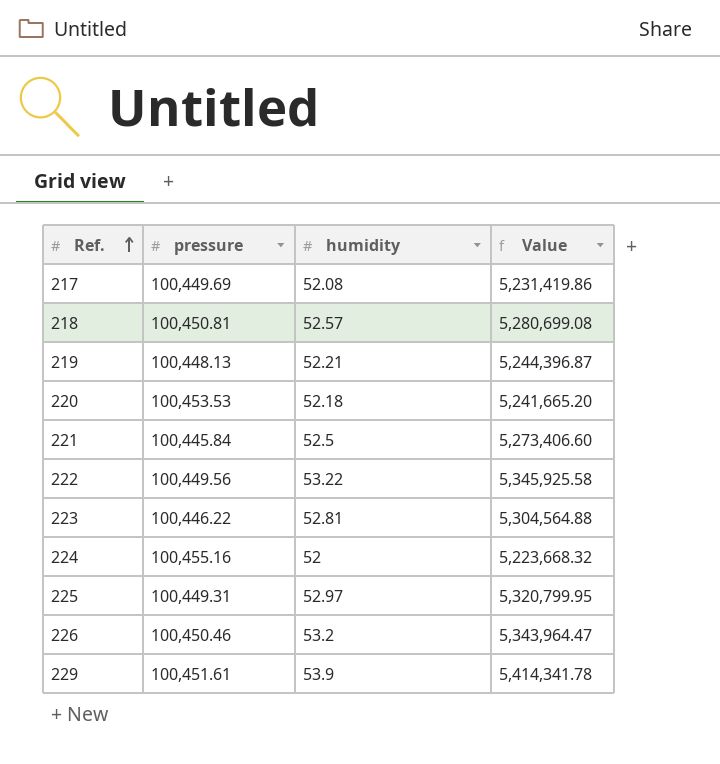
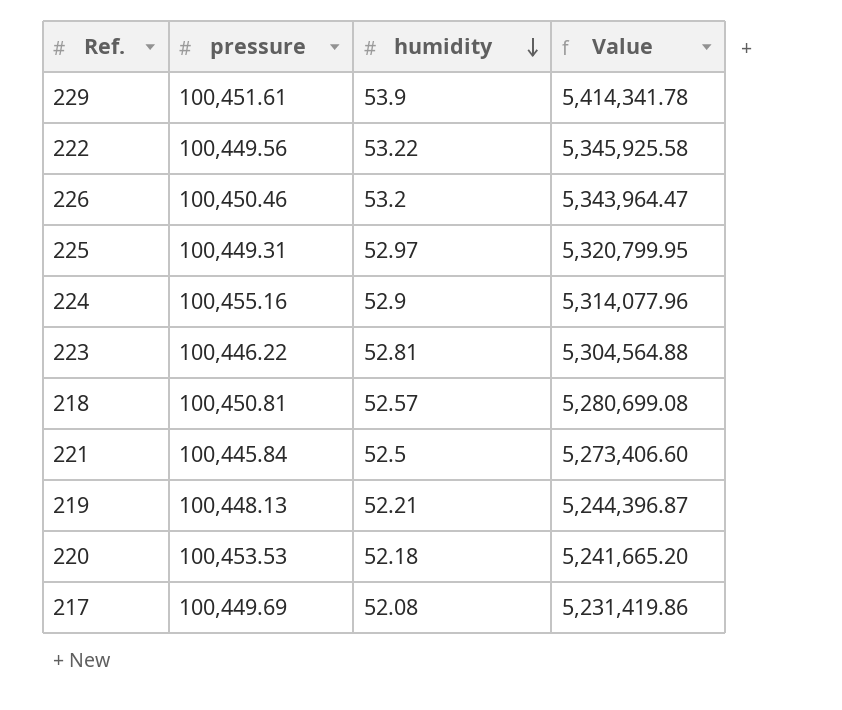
row order: Ref. ascending -> humidity descending
224 | humidity: 52 -> 52.9
224 | Value: 5,223,668.32 -> 5,314,077.96

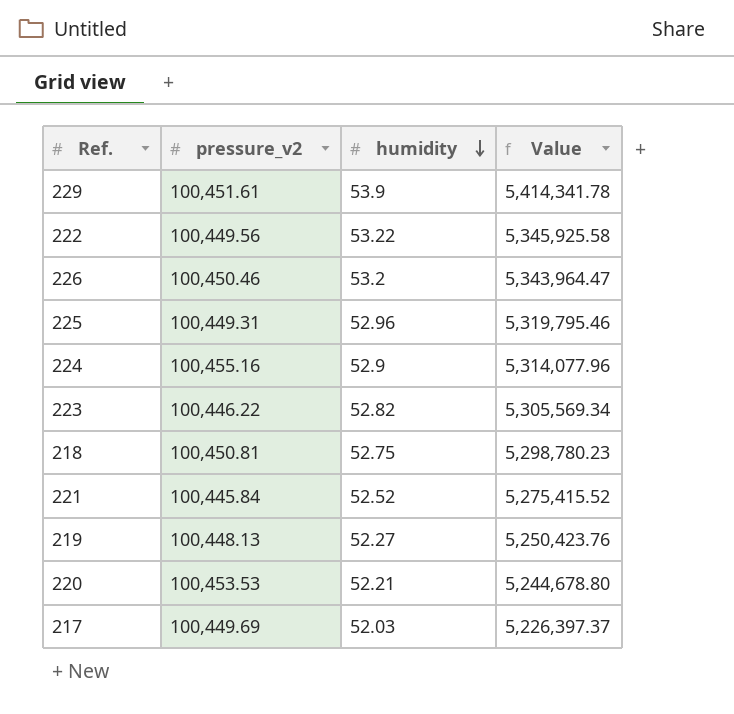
column name: pressure -> pressure_v2
225 | humidity: 52.97 -> 52.96
225 | Value: 5,320,799.95 -> 5,319,795.46
223 | humidity: 52.81 -> 52.82
223 | Value: 5,304,564.88 -> 5,305,569.34
218 | humidity: 52.57 -> 52.75
218 | Value: 5,280,699.08 -> 5,298,780.23
221 | humidity: 52.5 -> 52.52
221 | Value: 5,273,406.60 -> 5,275,415.52
219 | humidity: 52.21 -> 52.27
219 | Value: 5,244,396.87 -> 5,250,423.76
220 | humidity: 52.18 -> 52.21
220 | Value: 5,241,665.20 -> 5,244,678.80
217 | humidity: 52.08 -> 52.03
217 | Value: 5,231,419.86 -> 5,226,397.37

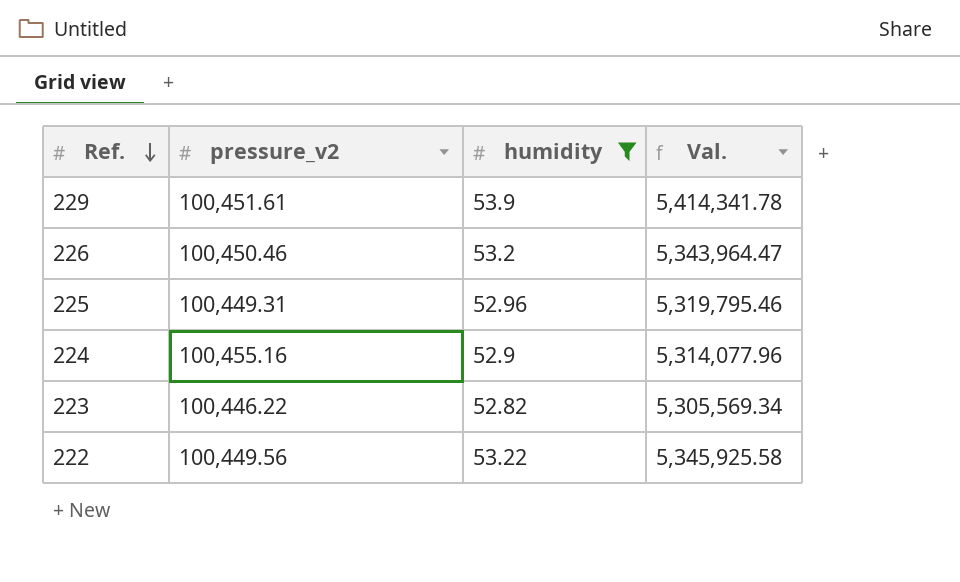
filter: none -> humidity >= 52.82
row order: humidity descending -> Ref. descending
column name: Value -> Val.

